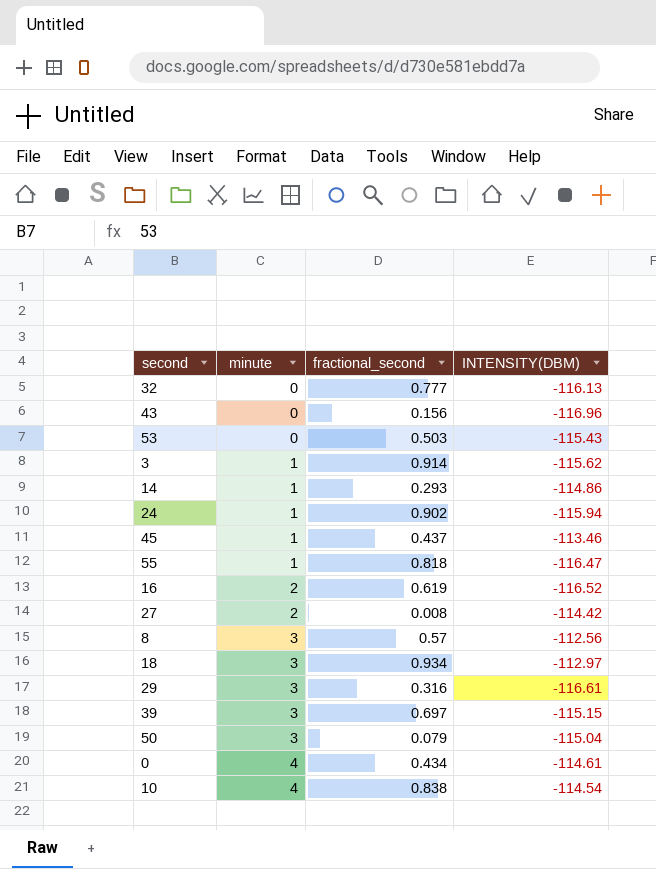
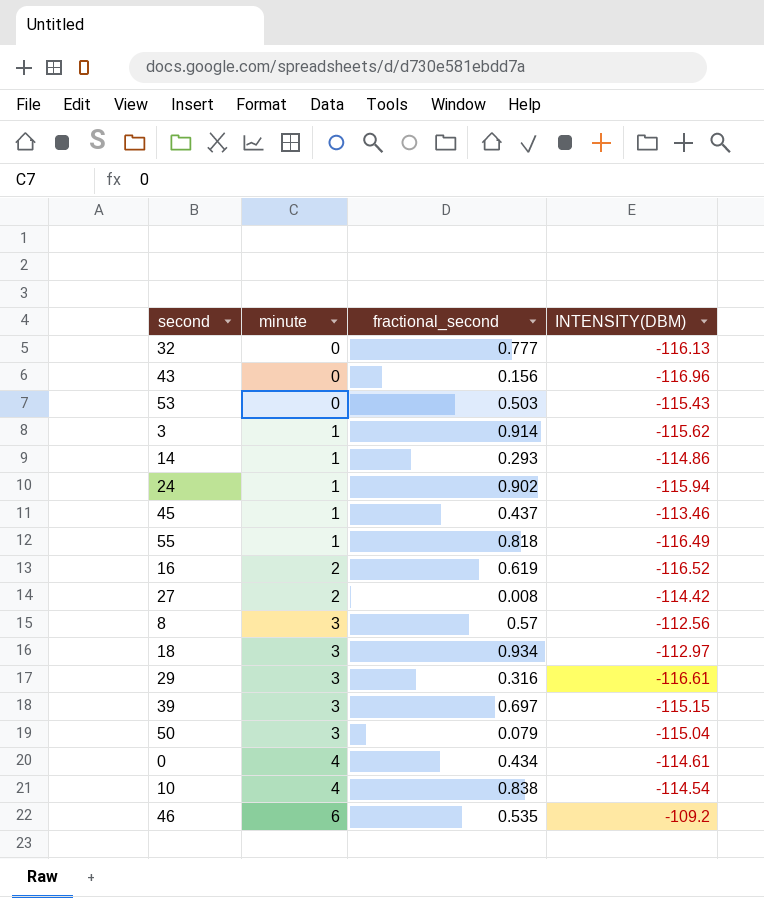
55 | INTENSITY(DBM): -116.47 -> -116.49
row 46: none -> 6 | 0.535 | -109.2

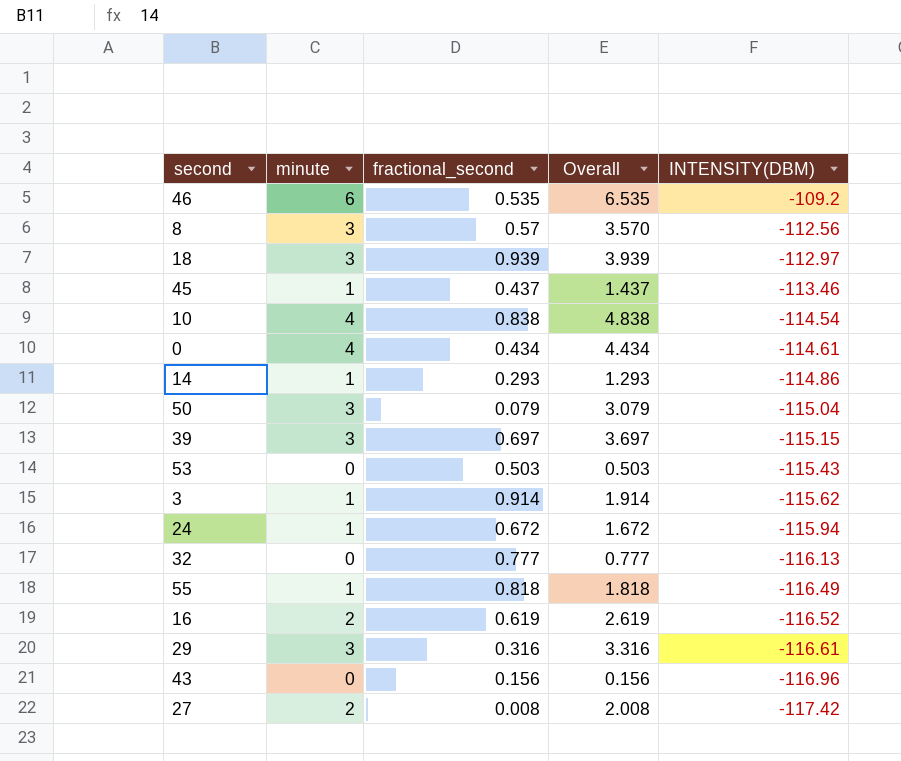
row order: minute ascending -> INTENSITY(DBM) descending
column Overall | formula: none -> [minute] + [fractional_second]
18 | fractional_second: 0.934 -> 0.939
24 | fractional_second: 0.902 -> 0.672
27 | INTENSITY(DBM): -114.42 -> -117.42

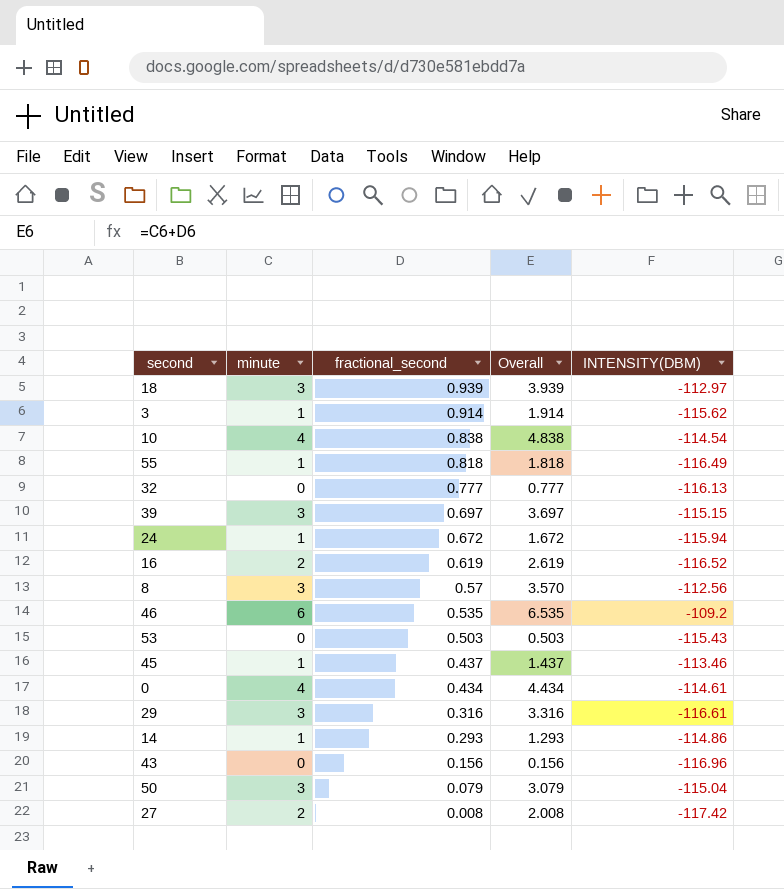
row order: INTENSITY(DBM) descending -> fractional_second descending

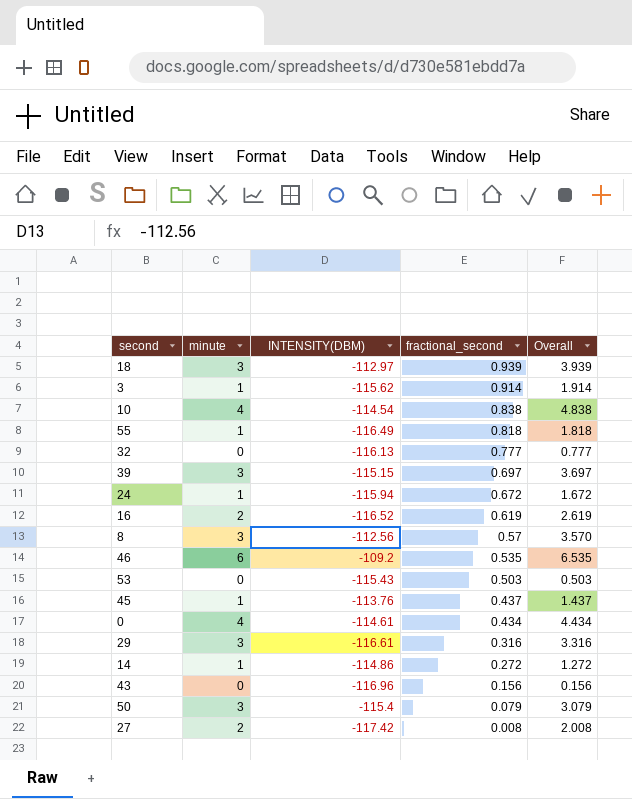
column INTENSITY(DBM) | position: 5 -> 3
45 | INTENSITY(DBM): -113.46 -> -113.76
14 | fractional_second: 0.293 -> 0.272
14 | Overall: 1.293 -> 1.272
50 | INTENSITY(DBM): -115.04 -> -115.4

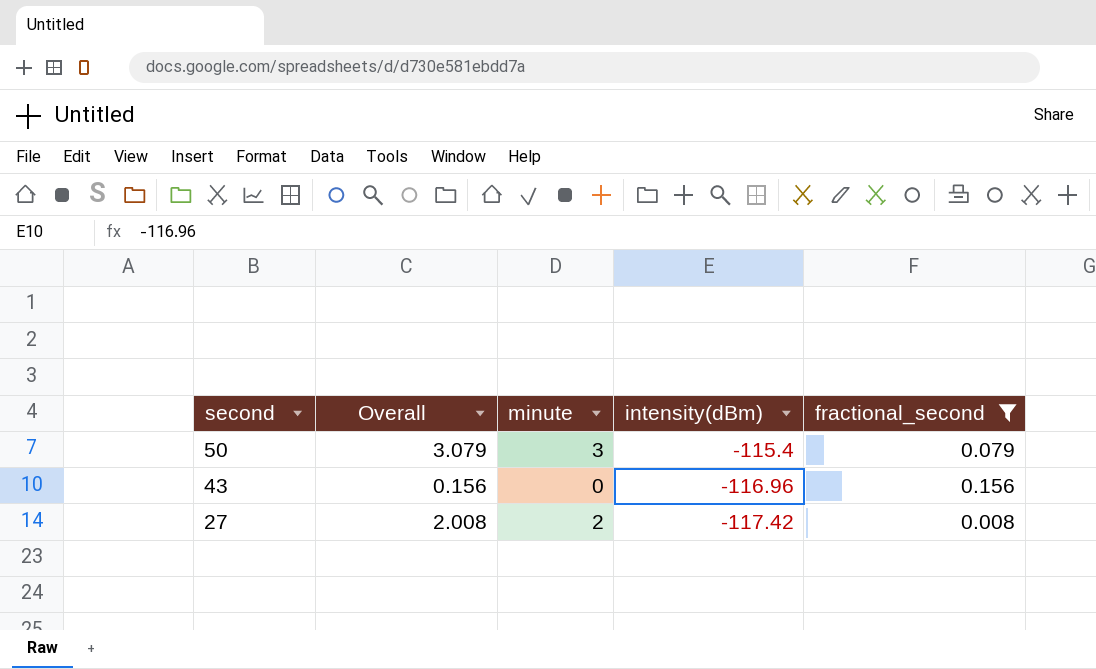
filter: none -> fractional_second <= 0.156
row order: fractional_second descending -> second descending
column Overall | position: 5 -> 2
column name: INTENSITY(DBM) -> intensity(dBm)

